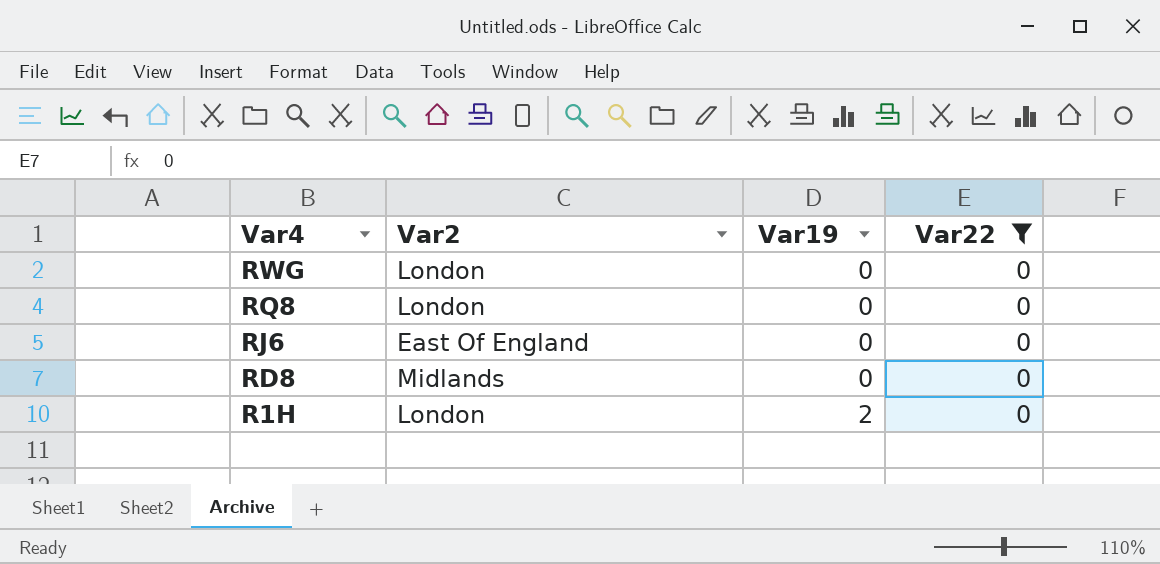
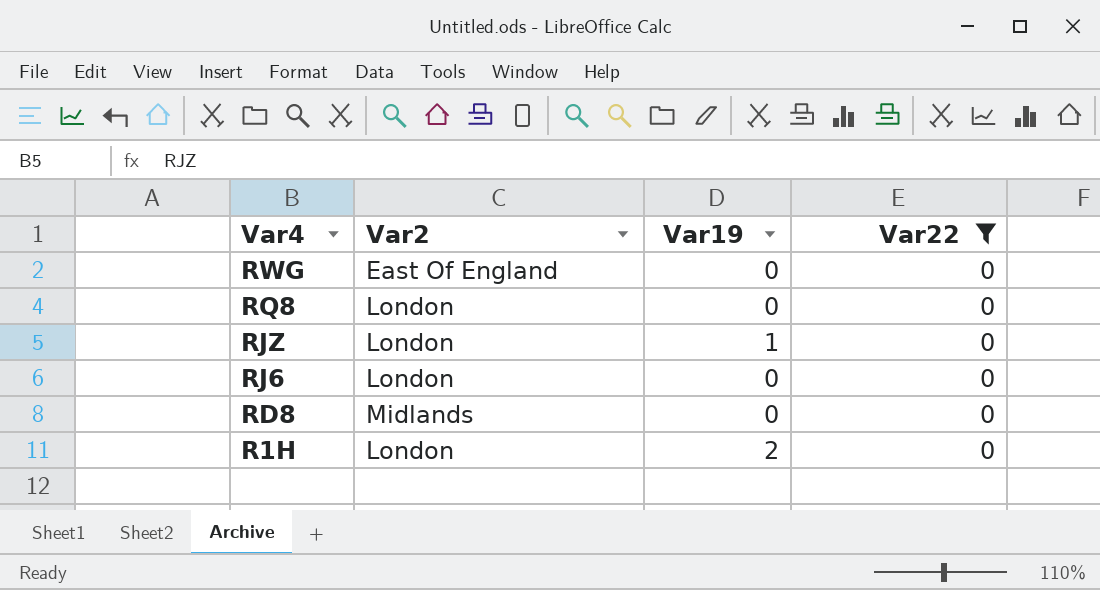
RWG | Var2: London -> East Of England
row RJZ: none -> London | 1 | 0
RJ6 | Var2: East Of England -> London

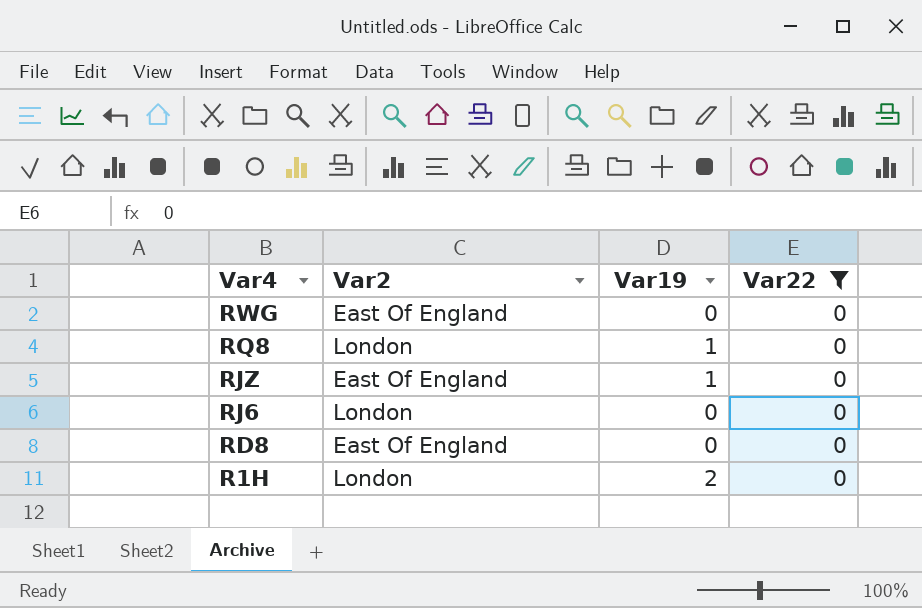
RQ8 | Var19: 0 -> 1
RJZ | Var2: London -> East Of England
RD8 | Var2: Midlands -> East Of England

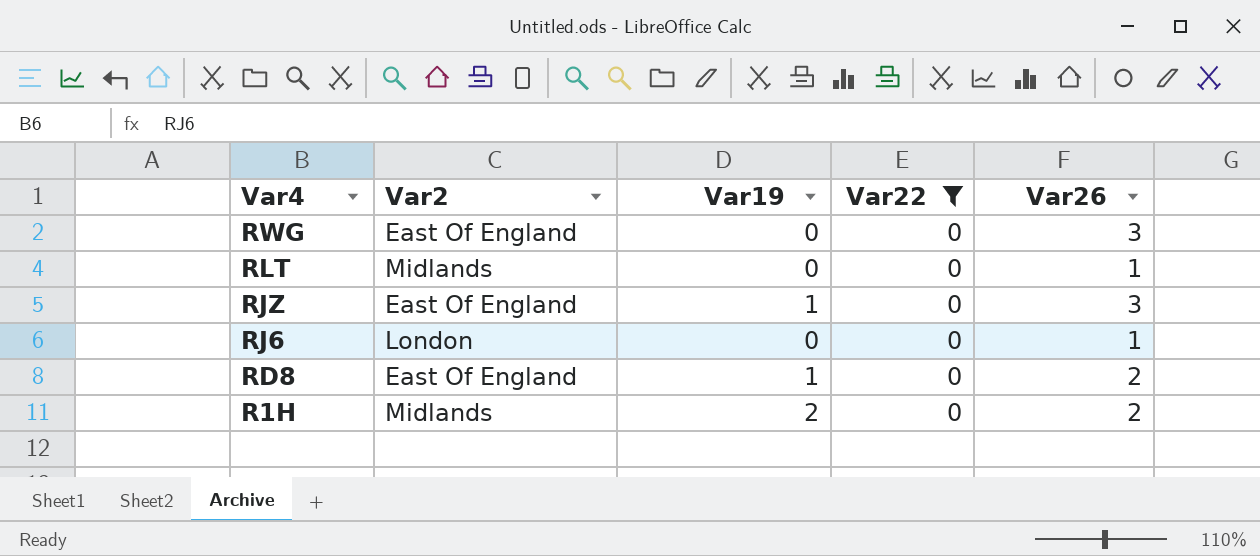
column Var26 | position: none -> 5
row RQ8: London | 1 | 0 -> none
row RLT: none -> Midlands | 0 | 0 | 1
RD8 | Var19: 0 -> 1
R1H | Var2: London -> Midlands

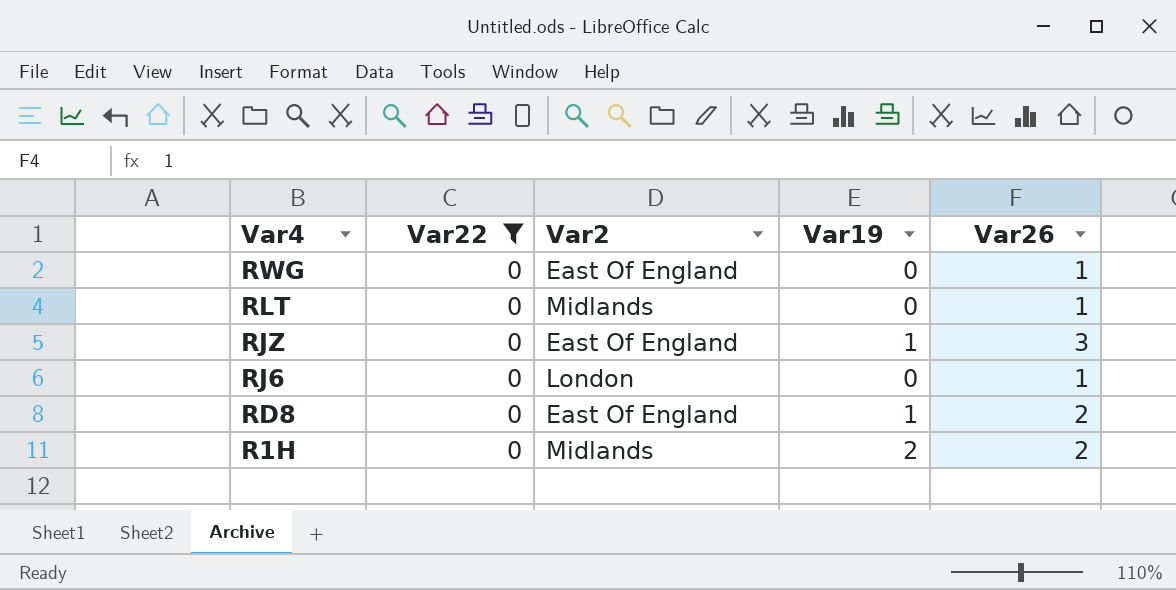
column Var22 | position: 4 -> 2
RWG | Var26: 3 -> 1

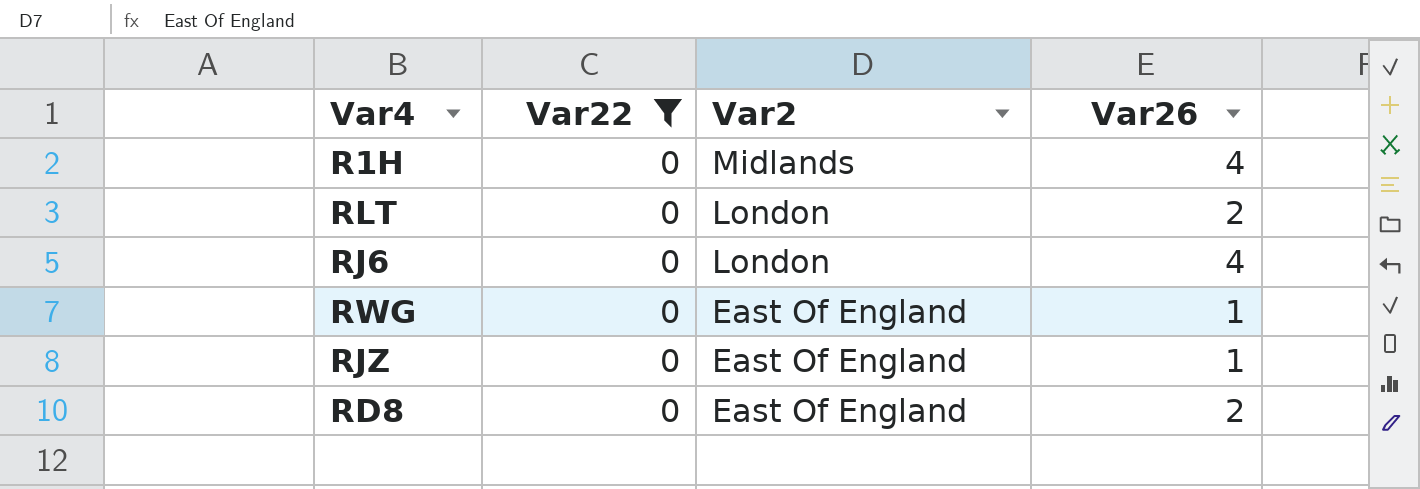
row order: Var4 descending -> Var2 descending
column Var19 | position: 4 -> none
R1H | Var26: 2 -> 4
RLT | Var2: Midlands -> London
RLT | Var26: 1 -> 2
RJ6 | Var26: 1 -> 4
RJZ | Var26: 3 -> 1

